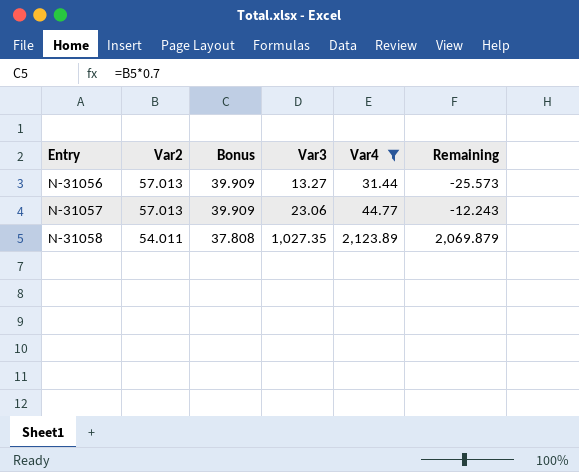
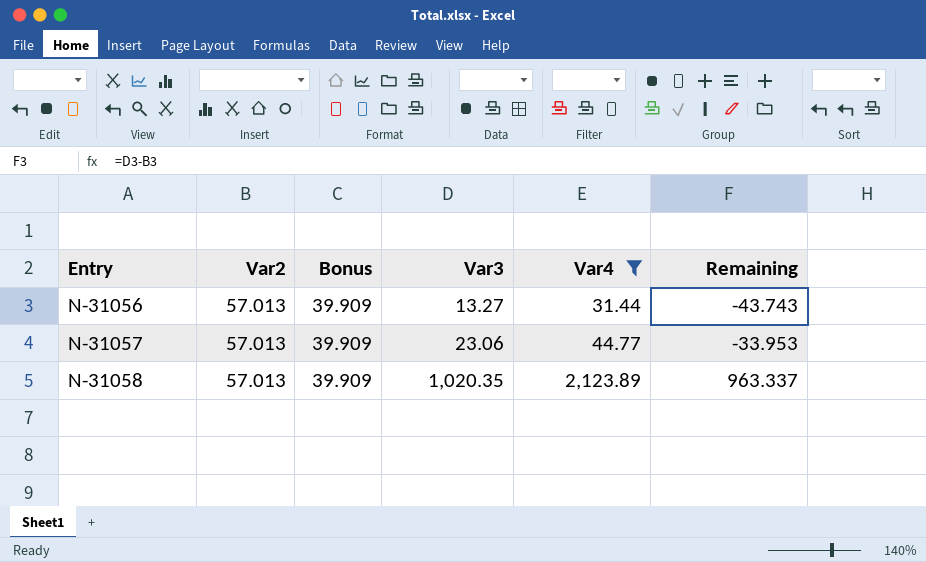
column Remaining | formula: [Var4] - [Var2] -> [Var3] - [Var2]
N-31058 | Var2: 54.011 -> 57.013
N-31058 | Bonus: 37.808 -> 39.909
N-31058 | Var3: 1,027.35 -> 1,020.35

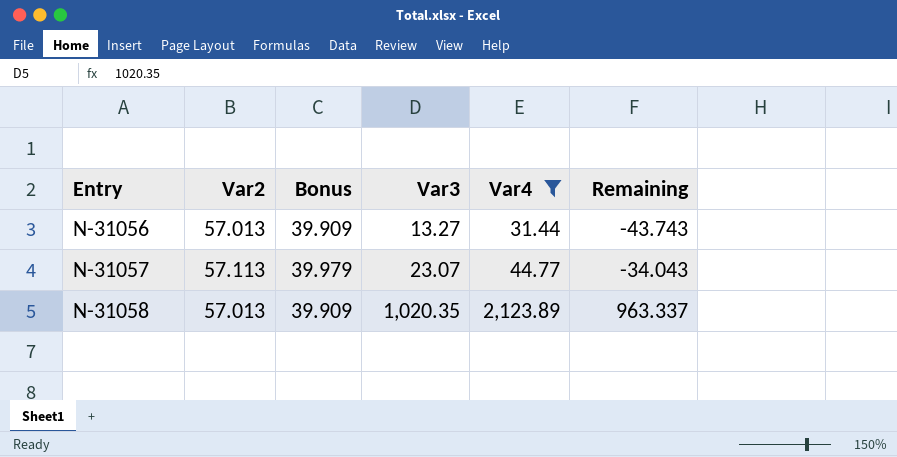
N-31057 | Var2: 57.013 -> 57.113
N-31057 | Bonus: 39.909 -> 39.979
N-31057 | Var3: 23.06 -> 23.07
N-31057 | Remaining: -33.953 -> -34.043

